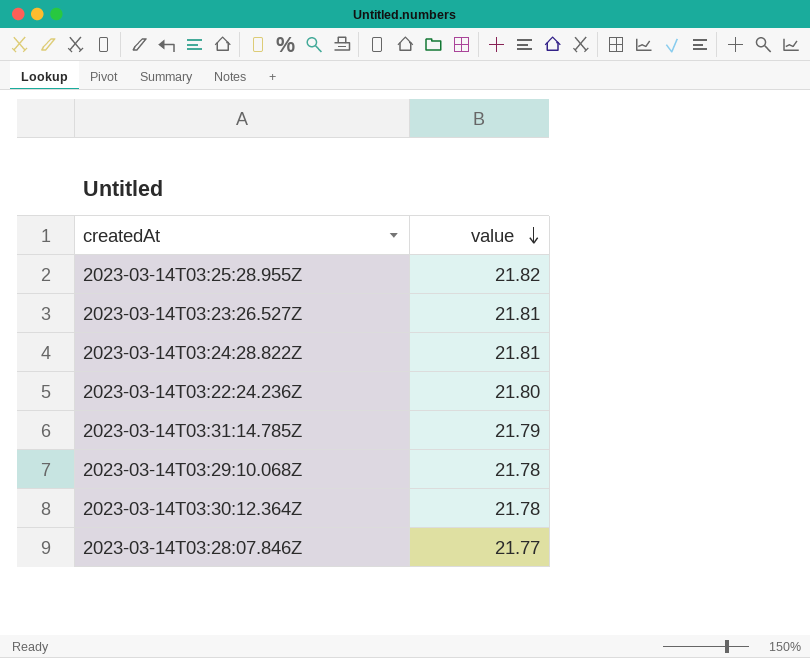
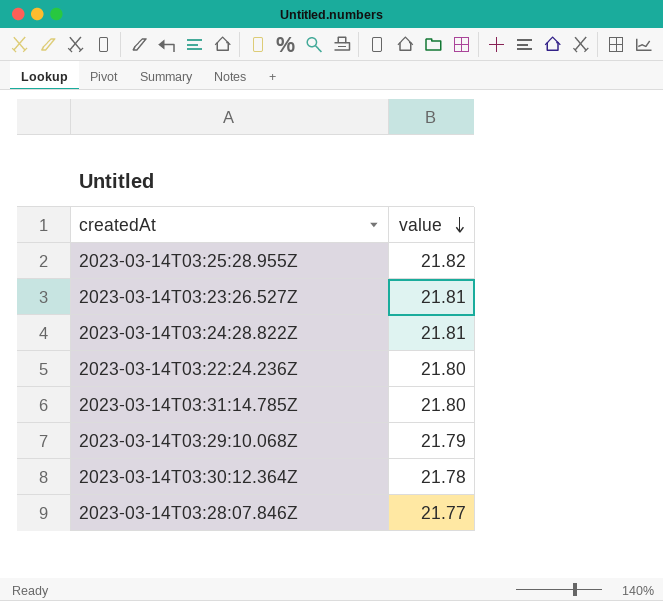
2023-03-14T03:31:14.785Z | value: 21.79 -> 21.80
2023-03-14T03:29:10.068Z | value: 21.78 -> 21.79

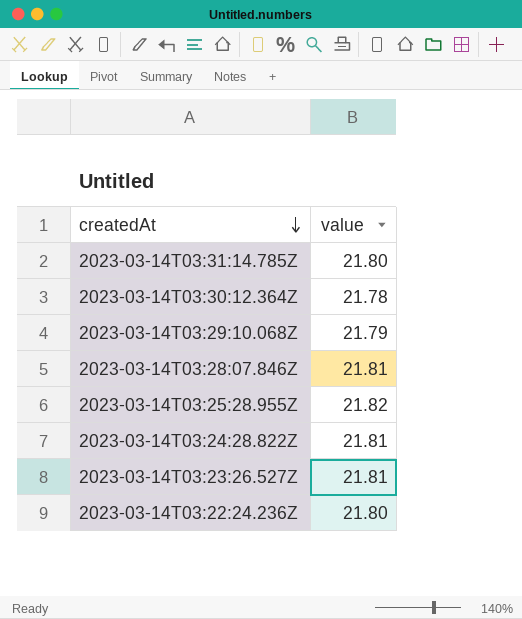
row order: value descending -> createdAt descending
2023-03-14T03:28:07.846Z | value: 21.77 -> 21.81

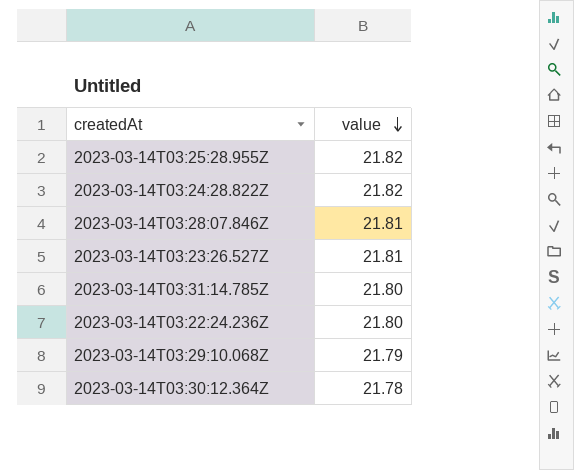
row order: createdAt descending -> value descending
2023-03-14T03:24:28.822Z | value: 21.81 -> 21.82

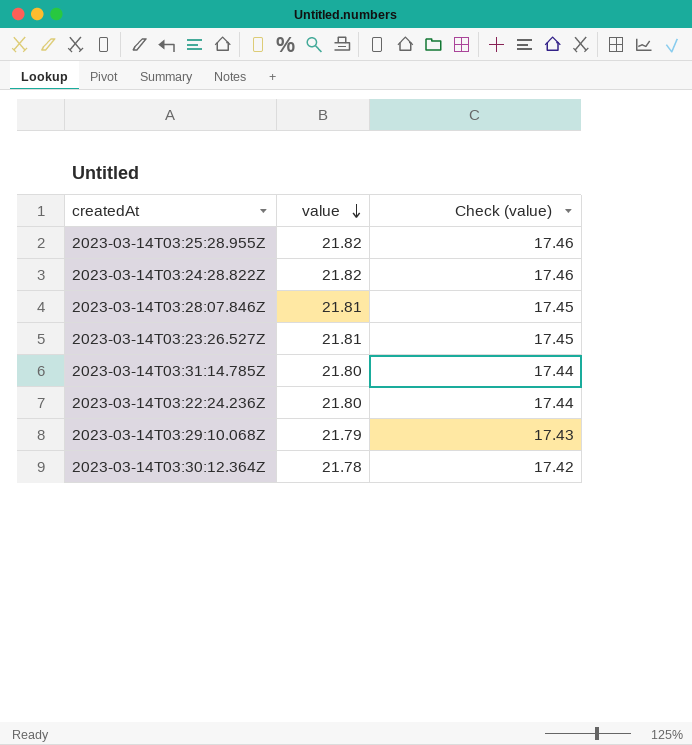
column Check (value) | formula: none -> [value] * 0.8

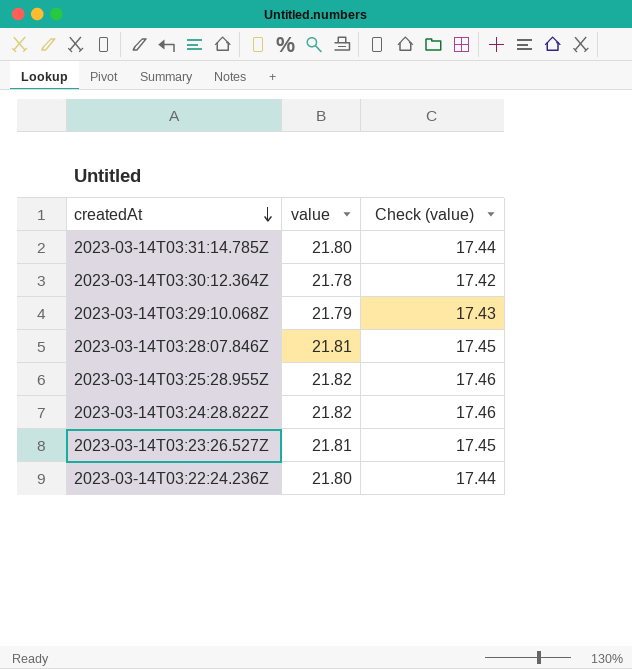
row order: value descending -> createdAt descending

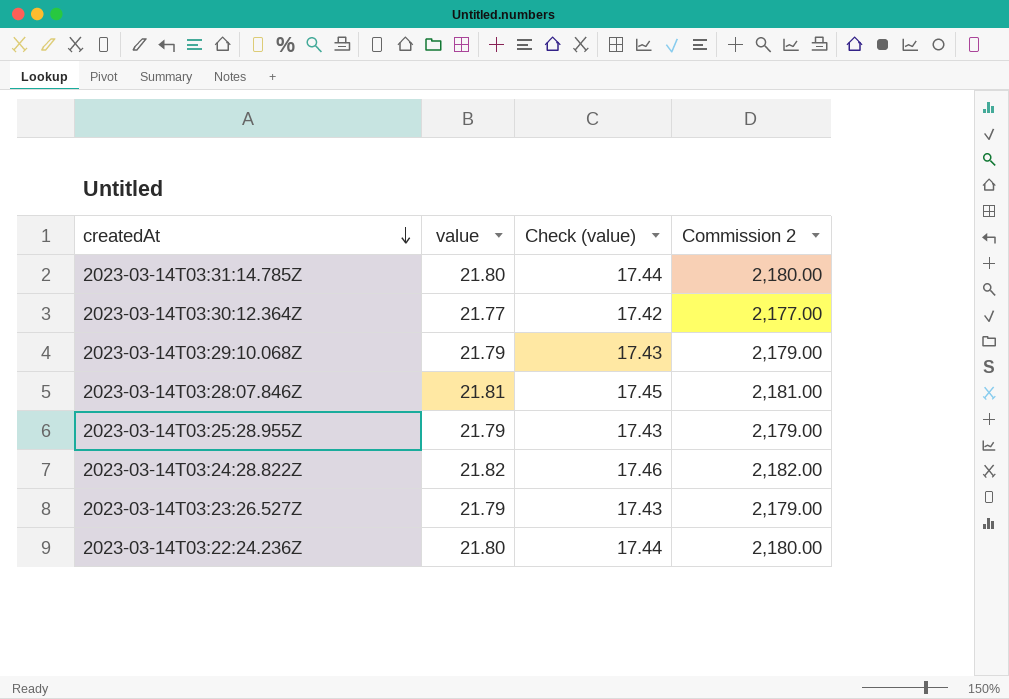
column Commission 2 | formula: none -> [value] * 100
2023-03-14T03:30:12.364Z | value: 21.78 -> 21.77
2023-03-14T03:25:28.955Z | value: 21.82 -> 21.79
2023-03-14T03:25:28.955Z | Check (value): 17.46 -> 17.43
2023-03-14T03:23:26.527Z | value: 21.81 -> 21.79
2023-03-14T03:23:26.527Z | Check (value): 17.45 -> 17.43

